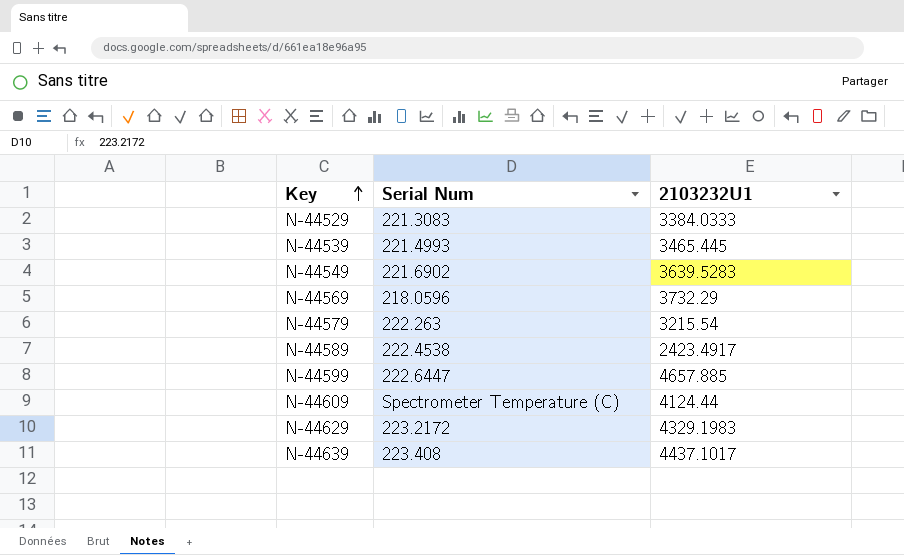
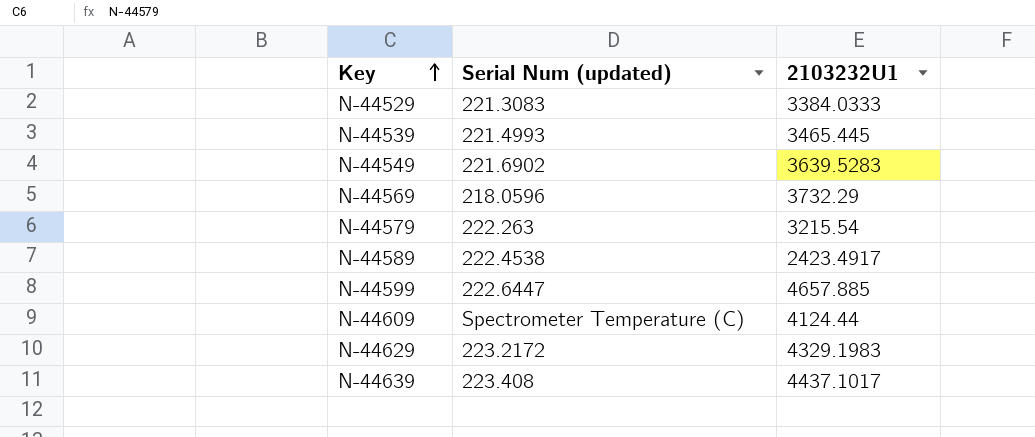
column name: Serial Num -> Serial Num (updated)

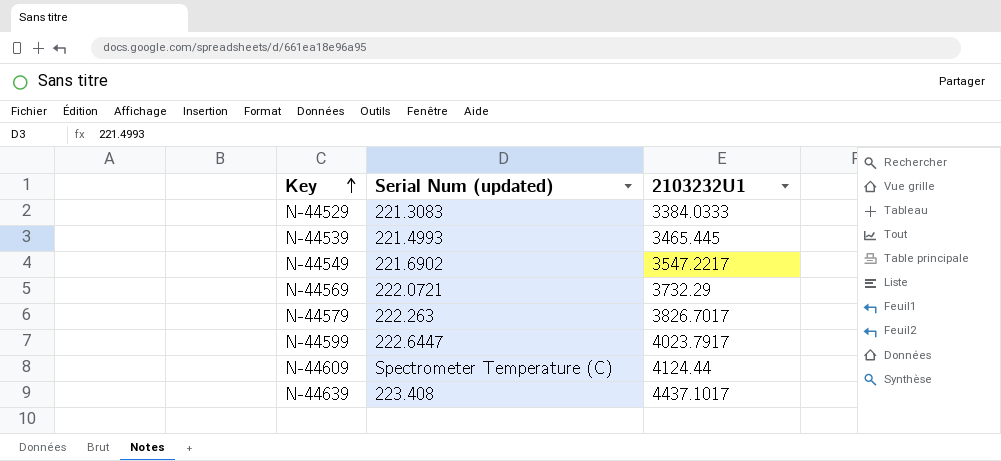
row N-44589: 222.4538 | 2423.4917 -> none
row N-44629: 223.2172 | 4329.1983 -> none
N-44549 | 2103232U1: 3639.5283 -> 3547.2217
N-44569 | Serial Num (updated): 218.0596 -> 222.0721
N-44579 | 2103232U1: 3215.54 -> 3826.7017
N-44599 | 2103232U1: 4657.885 -> 4023.7917

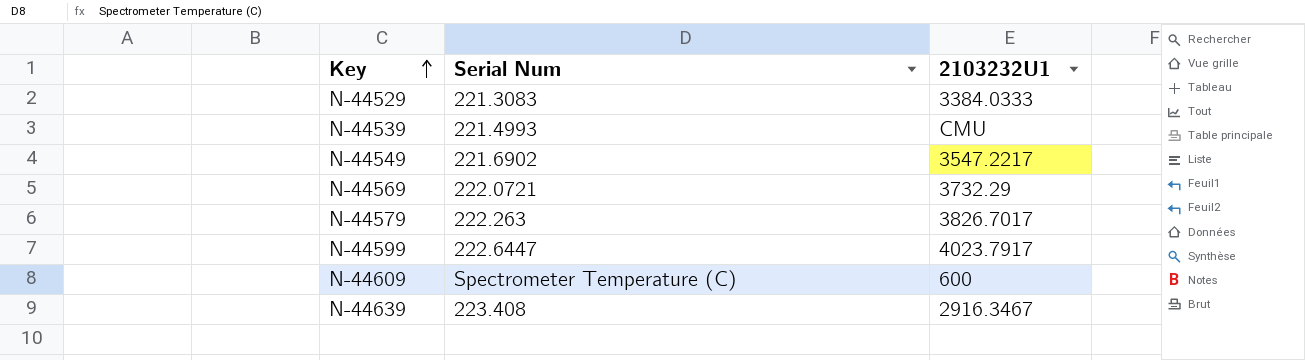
column name: Serial Num (updated) -> Serial Num
N-44539 | 2103232U1: 3465.445 -> CMU
N-44609 | 2103232U1: 4124.44 -> 600
N-44639 | 2103232U1: 4437.1017 -> 2916.3467

